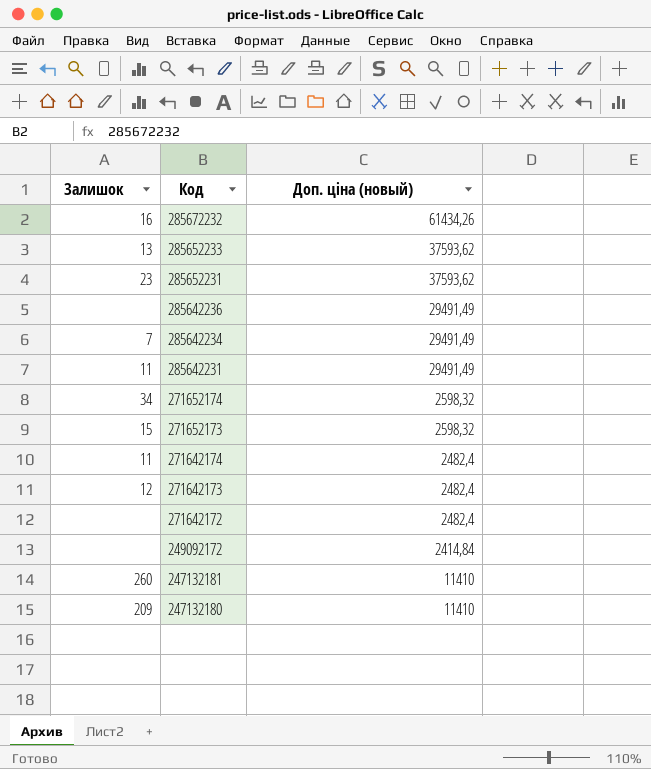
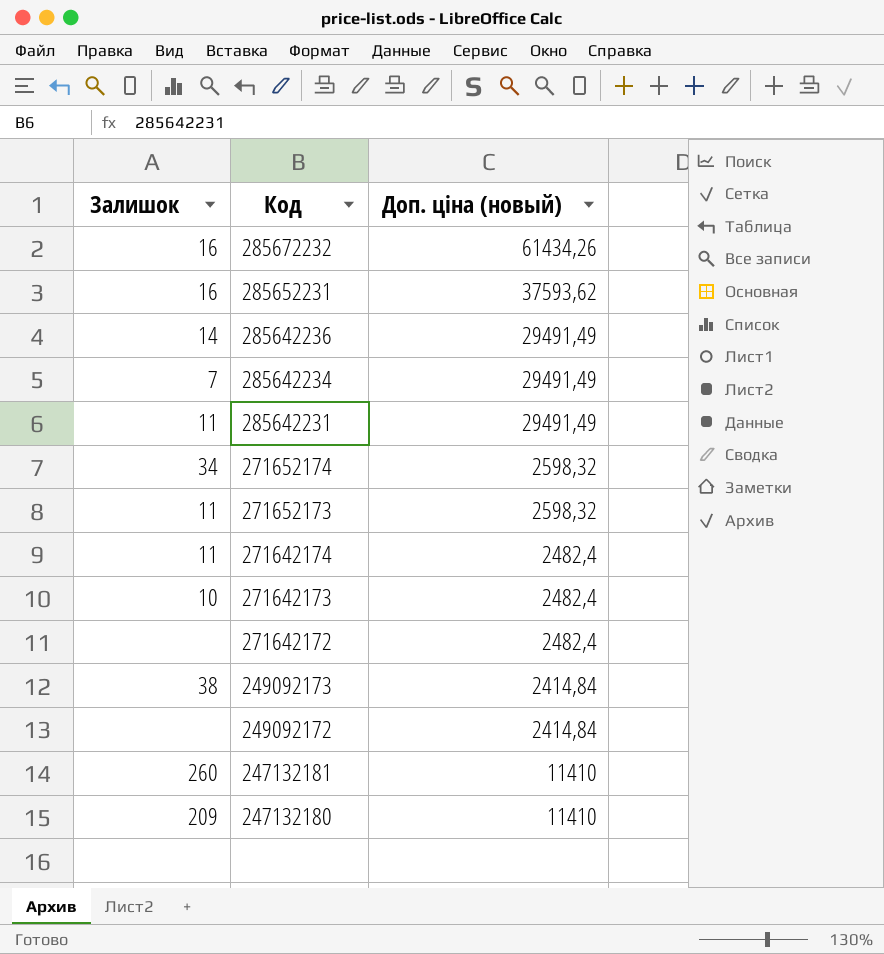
row 285652233: 13 | 37593,62 -> none
285652231 | Залишок: 23 -> 16
285642236 | Залишок: none -> 14
271652173 | Залишок: 15 -> 11
271642173 | Залишок: 12 -> 10
row 249092173: none -> 38 | 2414,84

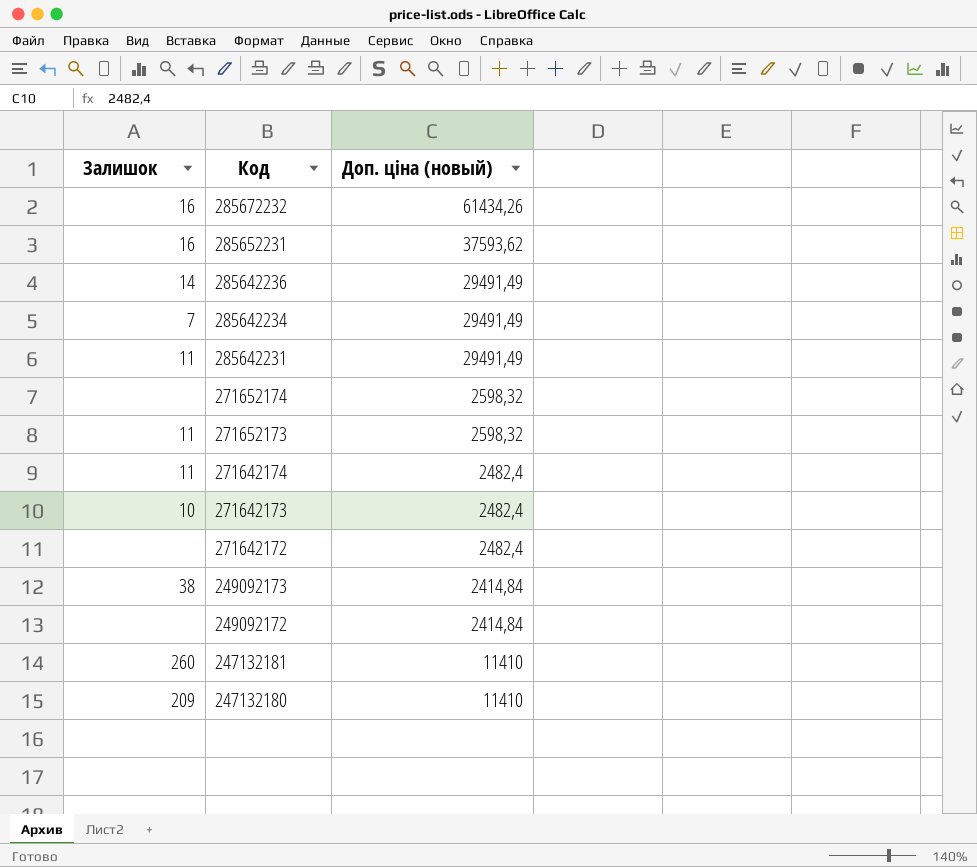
271652174 | Залишок: 34 -> none

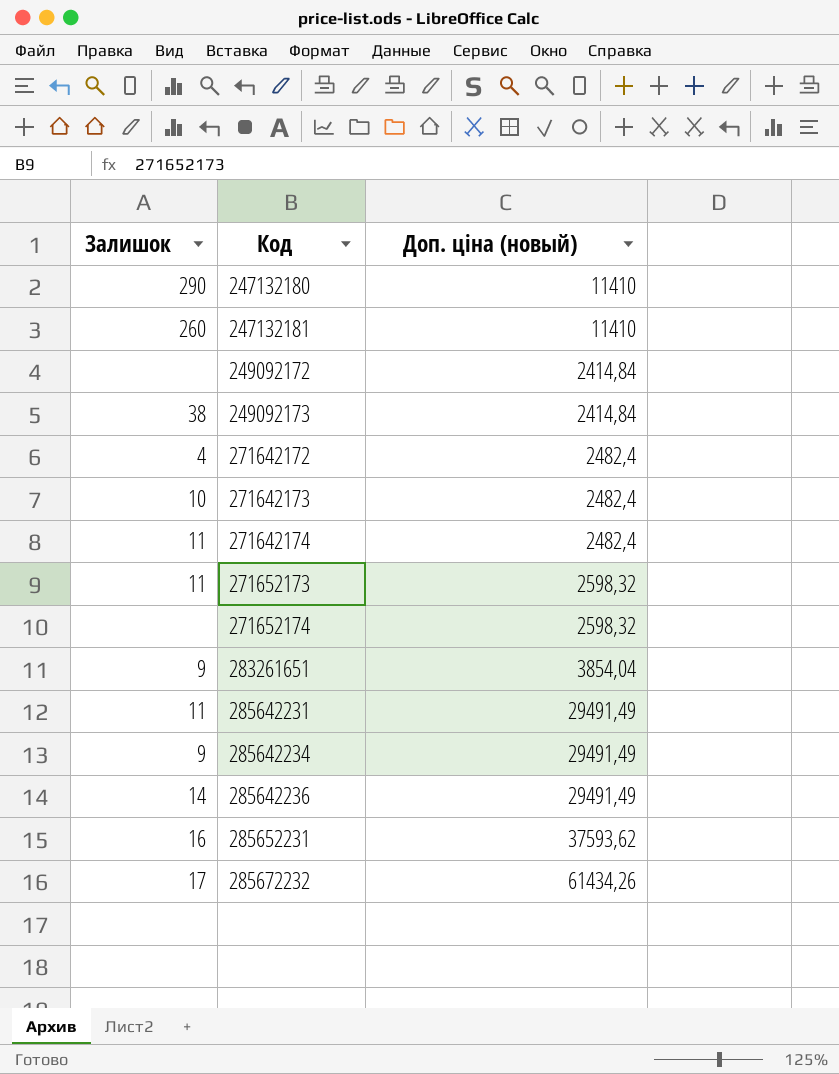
row order: Код descending -> Код ascending
247132180 | Залишок: 209 -> 290
271642172 | Залишок: none -> 4
row 283261651: none -> 9 | 3854,04
285642234 | Залишок: 7 -> 9
285672232 | Залишок: 16 -> 17

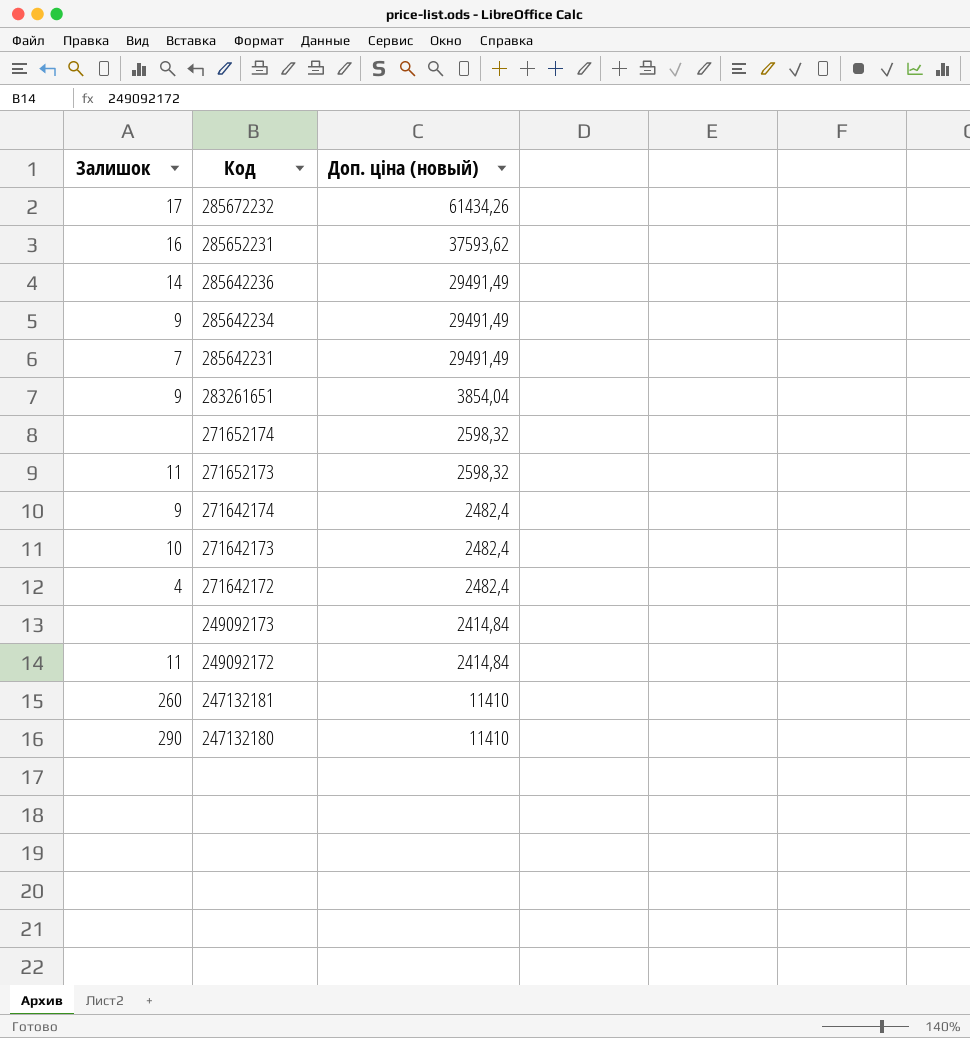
row order: Код ascending -> Код descending
285642231 | Залишок: 11 -> 7
271642174 | Залишок: 11 -> 9
249092173 | Залишок: 38 -> none
249092172 | Залишок: none -> 11

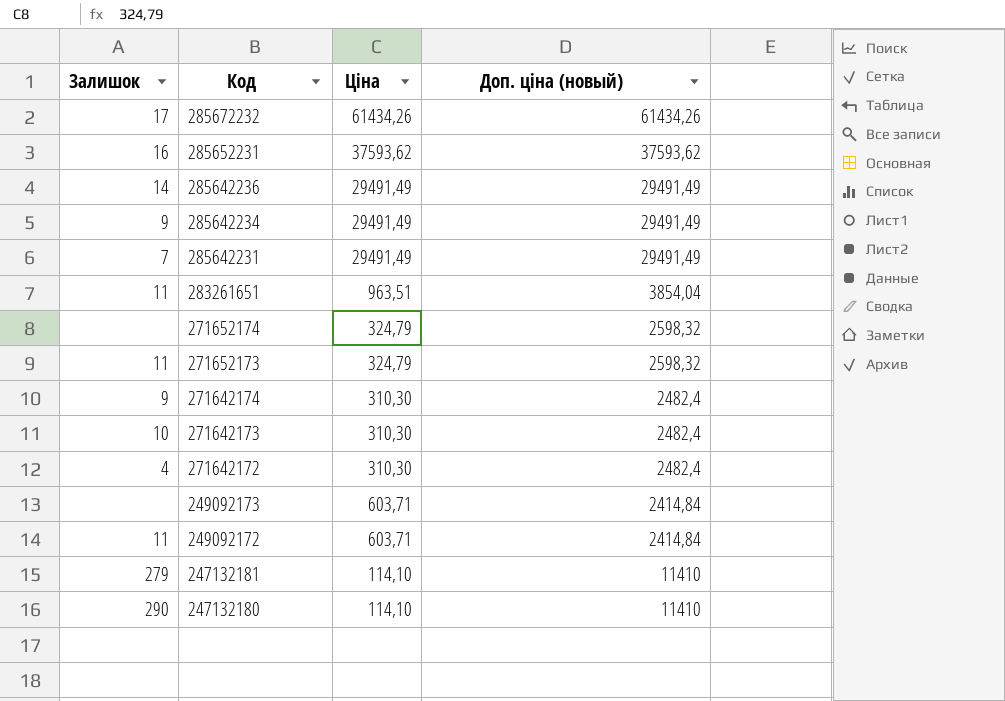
column Ціна | position: none -> 3
283261651 | Залишок: 9 -> 11
247132181 | Залишок: 260 -> 279

